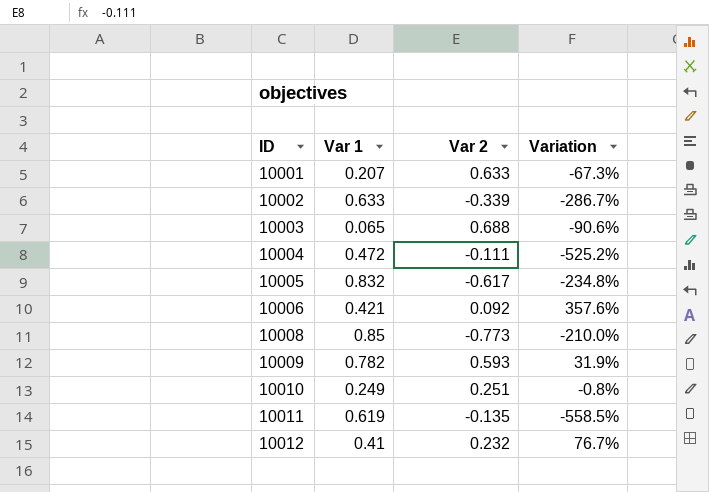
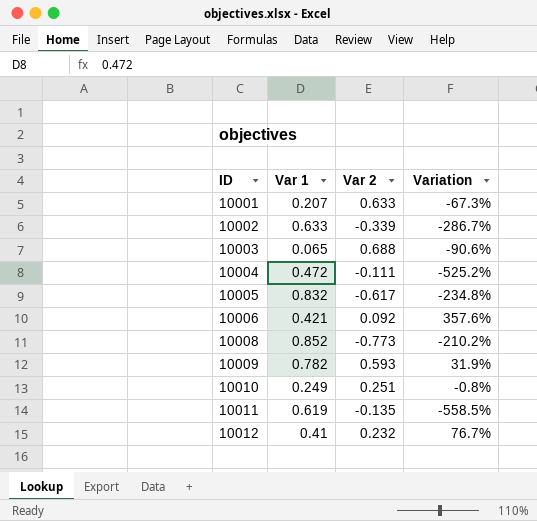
10008 | Var 1: 0.85 -> 0.852
10008 | Variation: -210.0% -> -210.2%

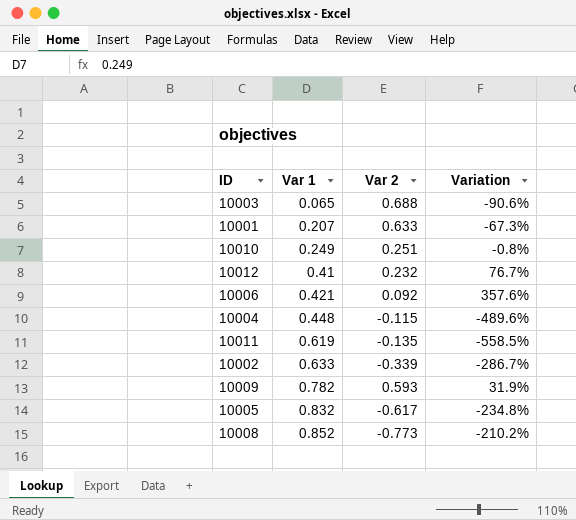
row order: ID ascending -> Var 1 ascending
10004 | Var 1: 0.472 -> 0.448
10004 | Var 2: -0.111 -> -0.115
10004 | Variation: -525.2% -> -489.6%

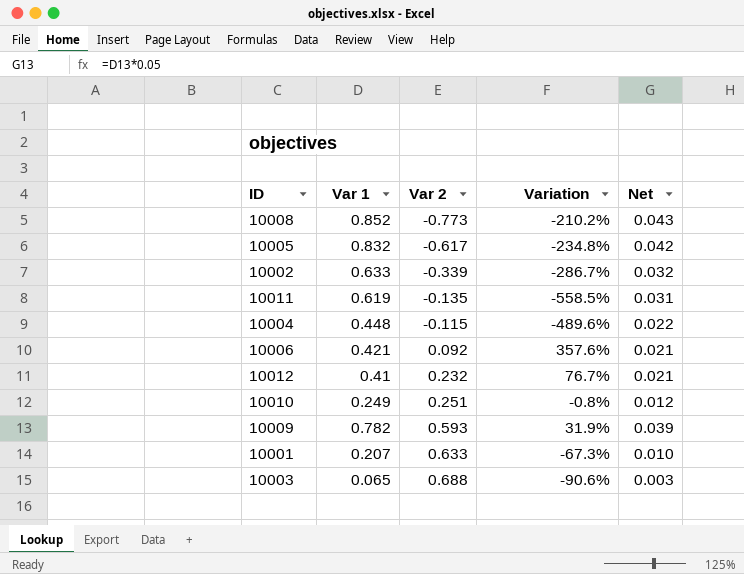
row order: Var 1 ascending -> Var 2 ascending
column Net | formula: none -> [Var 1] * 0.05

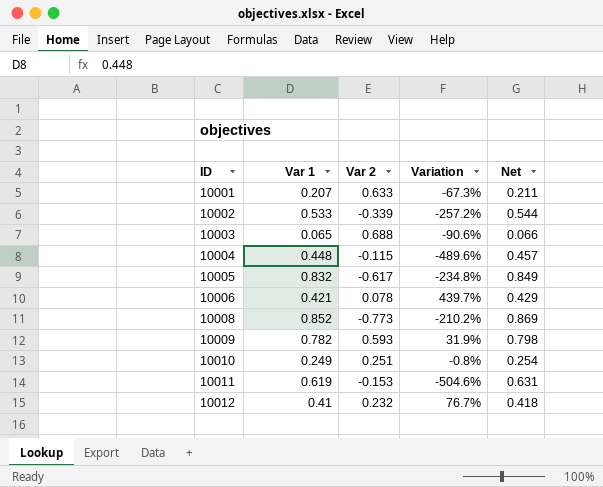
row order: Var 2 ascending -> ID ascending
column Net | formula: [Var 1] * 0.05 -> [Var 1] * 1.02
10002 | Var 1: 0.633 -> 0.533
10002 | Variation: -286.7% -> -257.2%
10006 | Var 2: 0.092 -> 0.078
10006 | Variation: 357.6% -> 439.7%
10011 | Var 2: -0.135 -> -0.153
10011 | Variation: -558.5% -> -504.6%

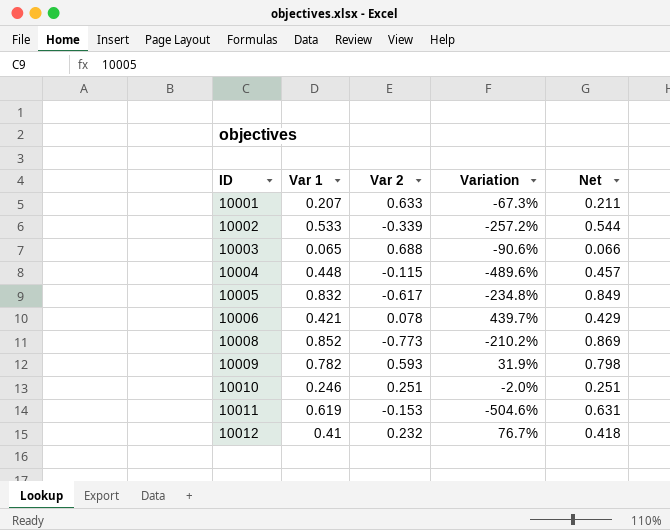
10010 | Var 1: 0.249 -> 0.246
10010 | Variation: -0.8% -> -2.0%
10010 | Net: 0.254 -> 0.251

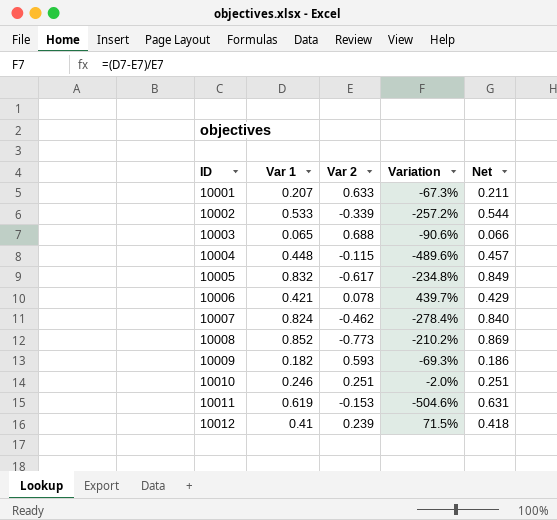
row 10007: none -> 0.824 | -0.462 | -278.4% | 0.840
10009 | Var 1: 0.782 -> 0.182
10009 | Variation: 31.9% -> -69.3%
10009 | Net: 0.798 -> 0.186
10012 | Var 2: 0.232 -> 0.239
10012 | Variation: 76.7% -> 71.5%

